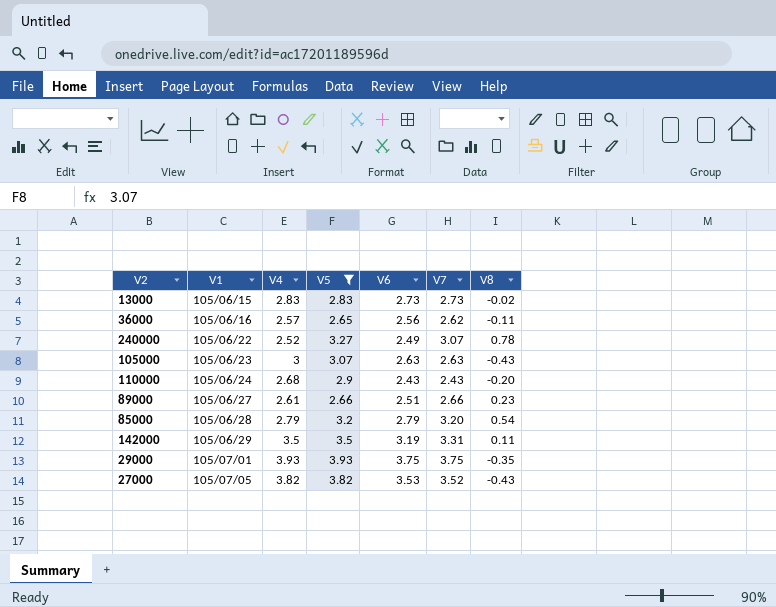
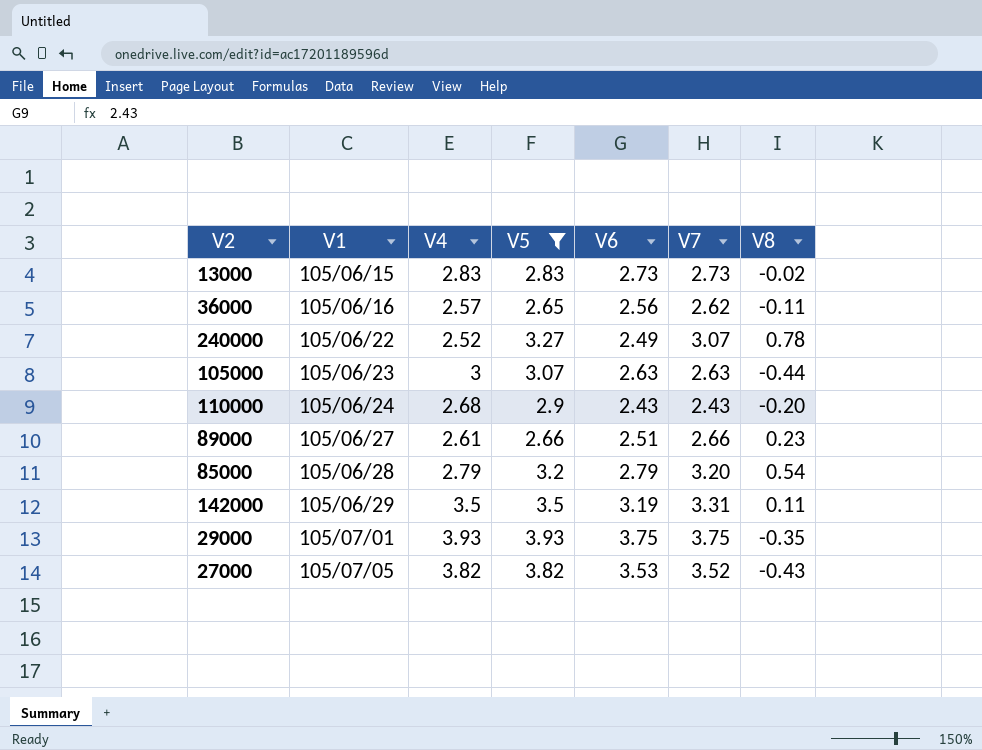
105000 | V8: -0.43 -> -0.44

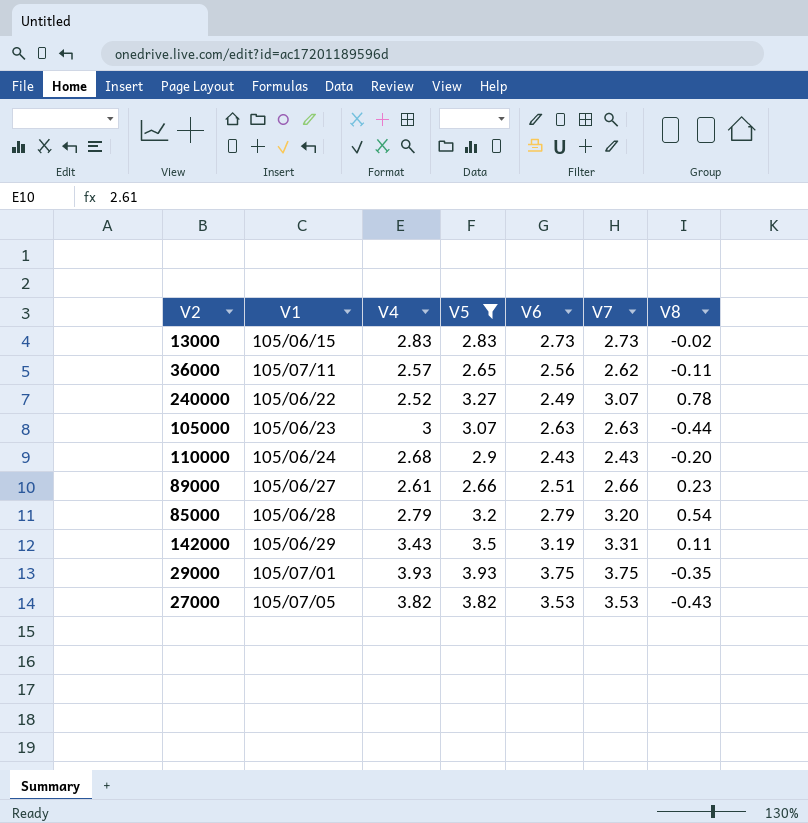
36000 | V1: 105/06/16 -> 105/07/11
142000 | V4: 3.5 -> 3.43
27000 | V7: 3.52 -> 3.53

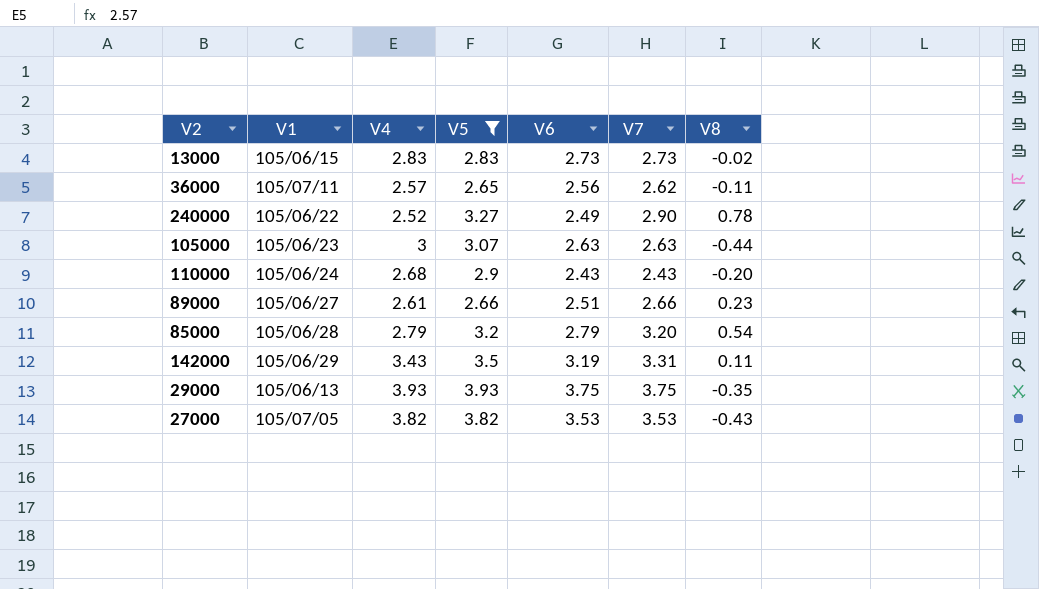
240000 | V7: 3.07 -> 2.90
29000 | V1: 105/07/01 -> 105/06/13

